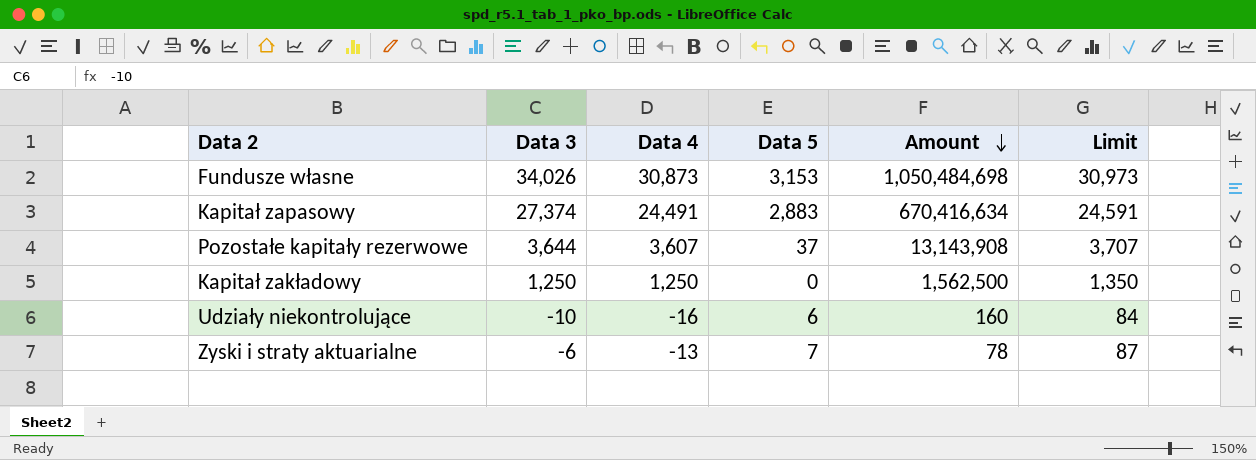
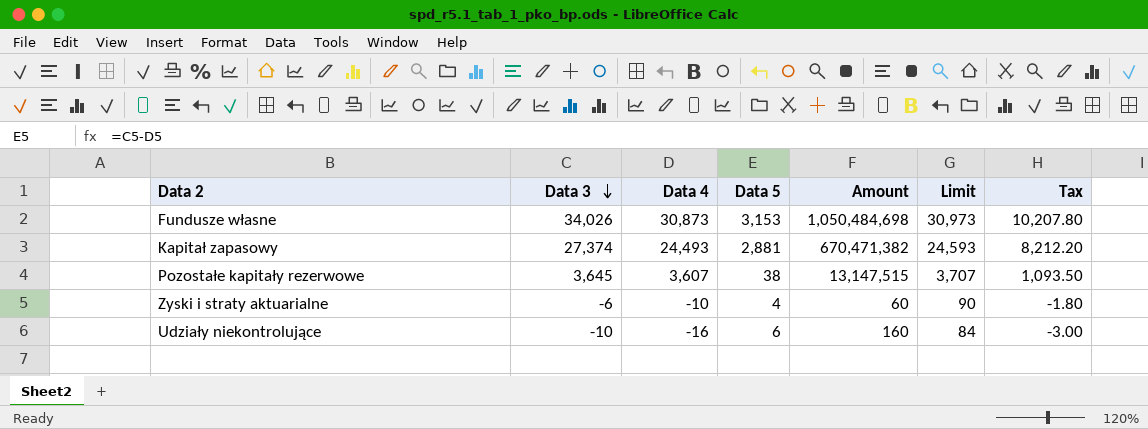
row order: Amount descending -> Data 3 descending
column Tax | formula: none -> [Data 3] * 0.3
row Kapitał zakładowy: 1,250 | 1,250 | 0 | 1,562,500 | 1,350 -> none
Kapitał zapasowy | Data 4: 24,491 -> 24,493
Kapitał zapasowy | Data 5: 2,883 -> 2,881
Kapitał zapasowy | Amount: 670,416,634 -> 670,471,382
Kapitał zapasowy | Limit: 24,591 -> 24,593
Pozostałe kapitały rezerwowe | Data 3: 3,644 -> 3,645
Pozostałe kapitały rezerwowe | Data 5: 37 -> 38
Pozostałe kapitały rezerwowe | Amount: 13,143,908 -> 13,147,515
Zyski i straty aktuarialne | Data 4: -13 -> -10
Zyski i straty aktuarialne | Data 5: 7 -> 4
Zyski i straty aktuarialne | Amount: 78 -> 60
Zyski i straty aktuarialne | Limit: 87 -> 90

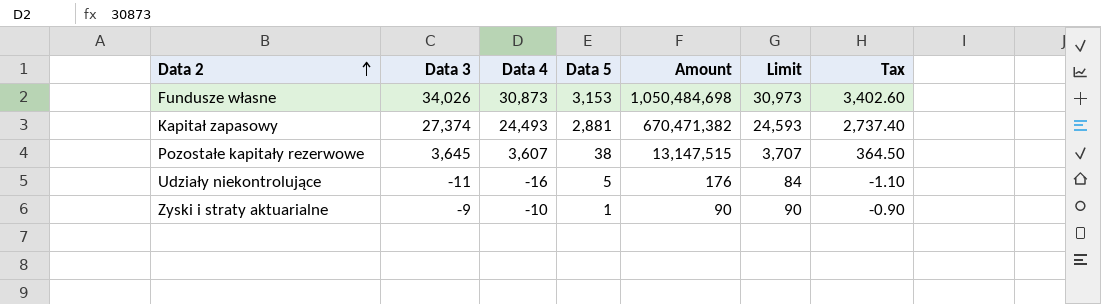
row order: Data 3 descending -> Data 2 ascending
column Tax | formula: [Data 3] * 0.3 -> [Data 3] * 0.1
Udziały niekontrolujące | Data 3: -10 -> -11
Udziały niekontrolujące | Data 5: 6 -> 5
Udziały niekontrolujące | Amount: 160 -> 176
Zyski i straty aktuarialne | Data 3: -6 -> -9
Zyski i straty aktuarialne | Data 5: 4 -> 1
Zyski i straty aktuarialne | Amount: 60 -> 90

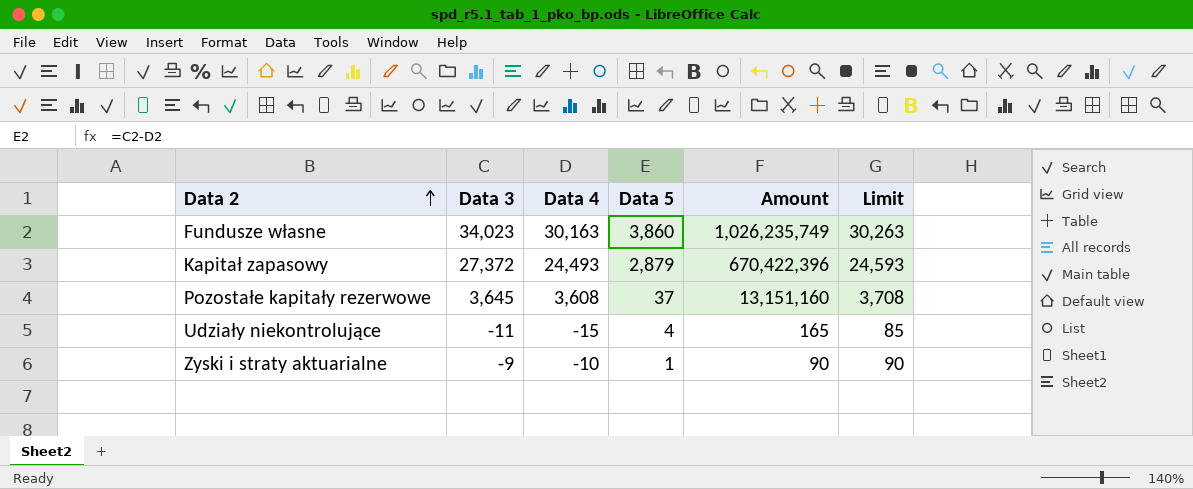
column Tax | formula: [Data 3] * 0.1 -> none
Fundusze własne | Data 3: 34,026 -> 34,023
Fundusze własne | Data 4: 30,873 -> 30,163
Fundusze własne | Data 5: 3,153 -> 3,860
Fundusze własne | Amount: 1,050,484,698 -> 1,026,235,749
Fundusze własne | Limit: 30,973 -> 30,263
Kapitał zapasowy | Data 3: 27,374 -> 27,372
Kapitał zapasowy | Data 5: 2,881 -> 2,879
Kapitał zapasowy | Amount: 670,471,382 -> 670,422,396
Pozostałe kapitały rezerwowe | Data 4: 3,607 -> 3,608
Pozostałe kapitały rezerwowe | Data 5: 38 -> 37
Pozostałe kapitały rezerwowe | Amount: 13,147,515 -> 13,151,160
Pozostałe kapitały rezerwowe | Limit: 3,707 -> 3,708
Udziały niekontrolujące | Data 4: -16 -> -15
Udziały niekontrolujące | Data 5: 5 -> 4
Udziały niekontrolujące | Amount: 176 -> 165
Udziały niekontrolujące | Limit: 84 -> 85

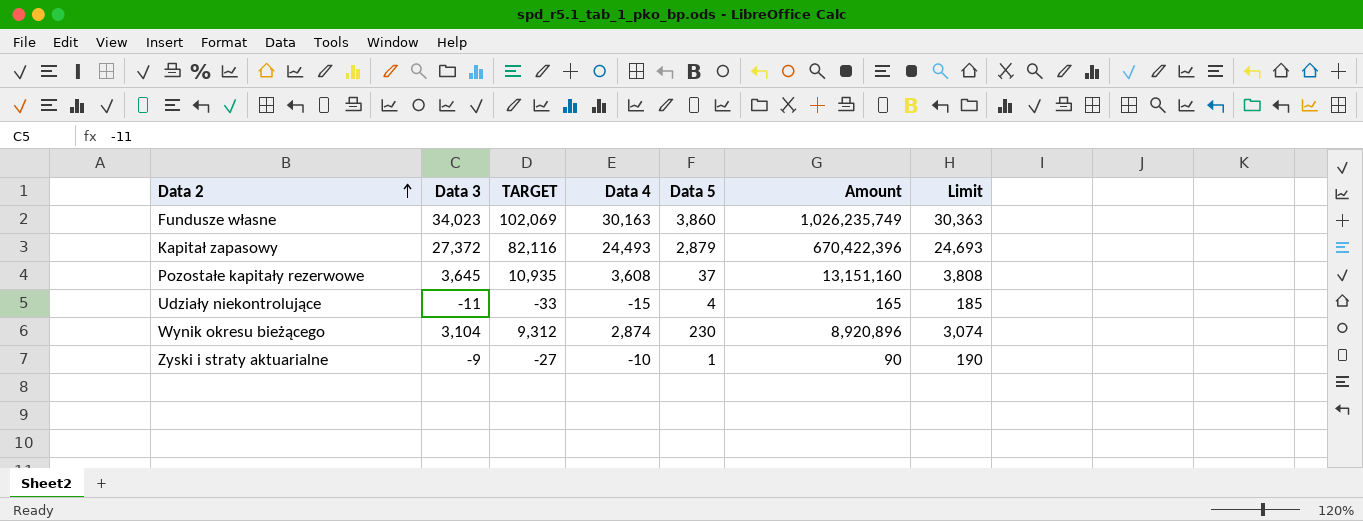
column TARGET | formula: none -> [Data 3] * 3
column Limit | formula: [Data 4] + 100 -> [Data 4] + 200
row Wynik okresu bieżącego: none -> 3,104 | 9,312 | 2,874 | 230 | 8,920,896 | 3,074

